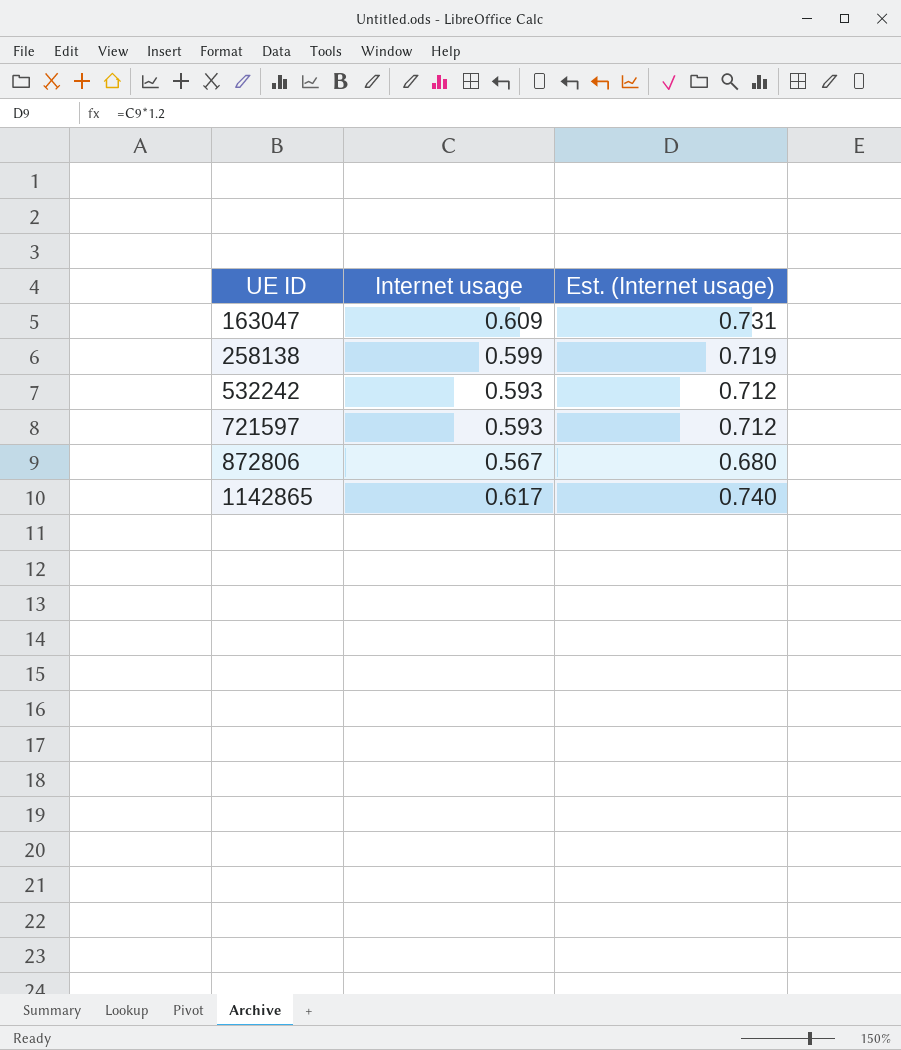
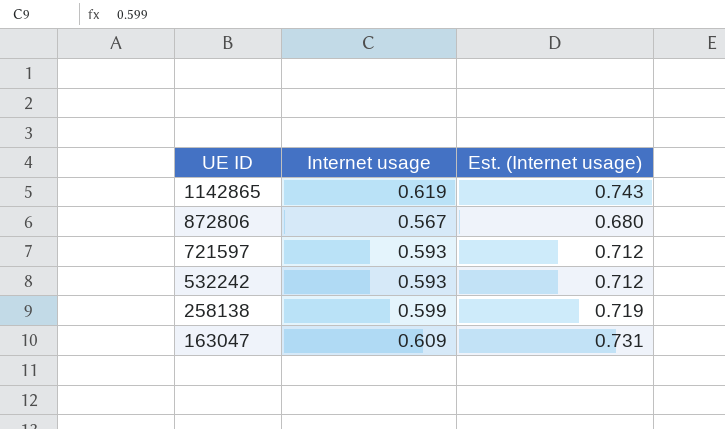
row order: UE ID ascending -> UE ID descending
1142865 | Internet usage: 0.617 -> 0.619
1142865 | Est. (Internet usage): 0.740 -> 0.743

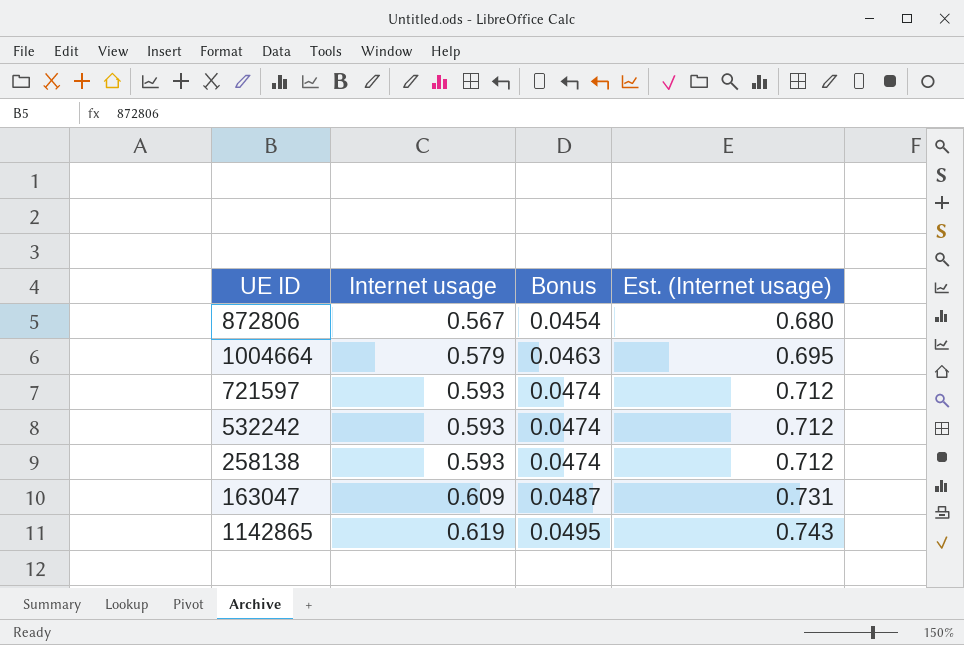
row order: UE ID descending -> Internet usage ascending
column Bonus | formula: none -> [Internet usage] * 0.08
row 1004664: none -> 0.579 | 0.0463 | 0.695
258138 | Internet usage: 0.599 -> 0.593
258138 | Est. (Internet usage): 0.719 -> 0.712

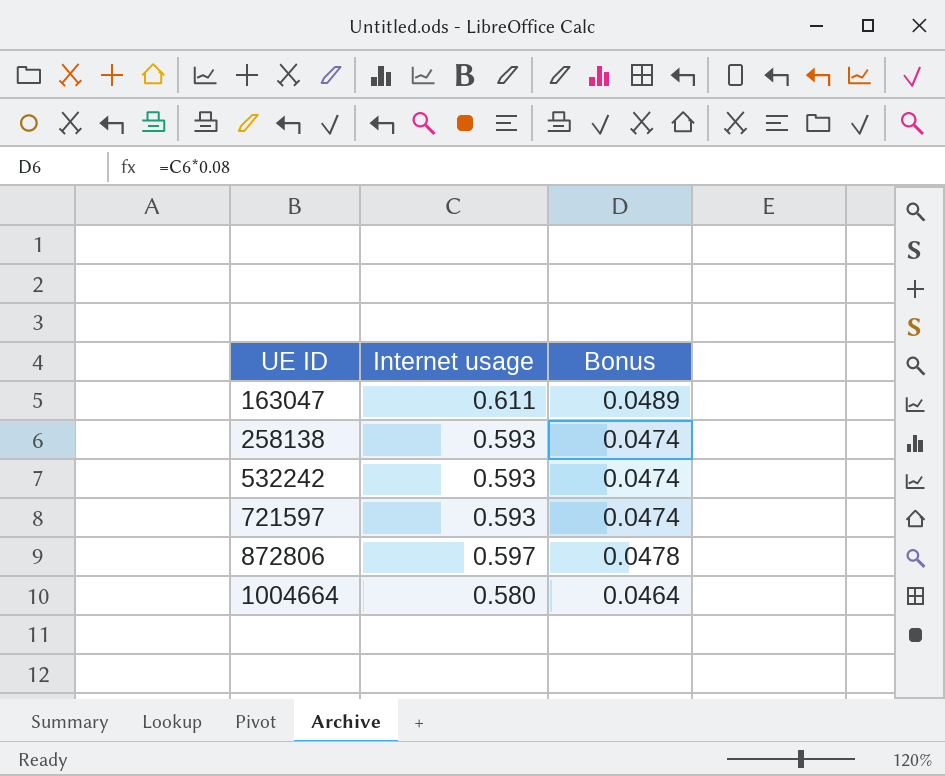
row order: Internet usage ascending -> UE ID ascending
column Est. (Internet usage) | formula: [Internet usage] * 1.2 -> none
row 1142865: 0.619 | 0.0495 | 0.743 -> none
163047 | Internet usage: 0.609 -> 0.611
163047 | Bonus: 0.0487 -> 0.0489
872806 | Internet usage: 0.567 -> 0.597
872806 | Bonus: 0.0454 -> 0.0478
1004664 | Internet usage: 0.579 -> 0.580
1004664 | Bonus: 0.0463 -> 0.0464

